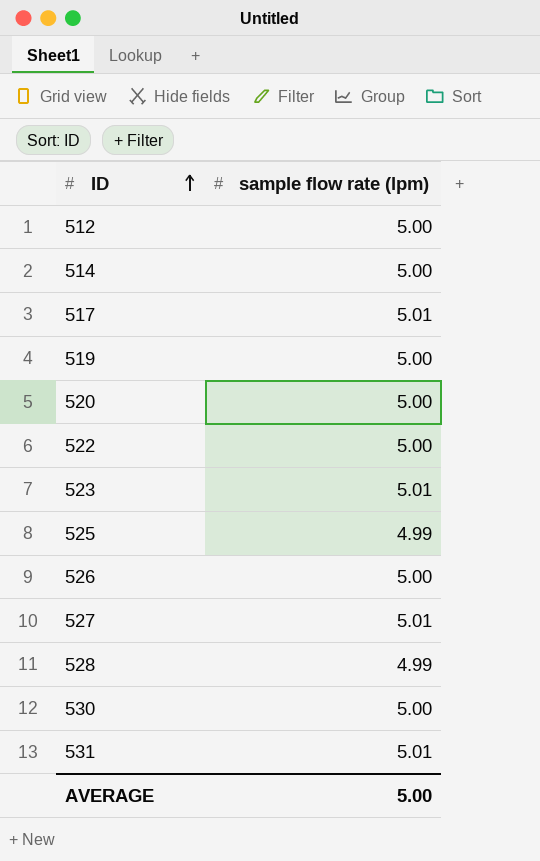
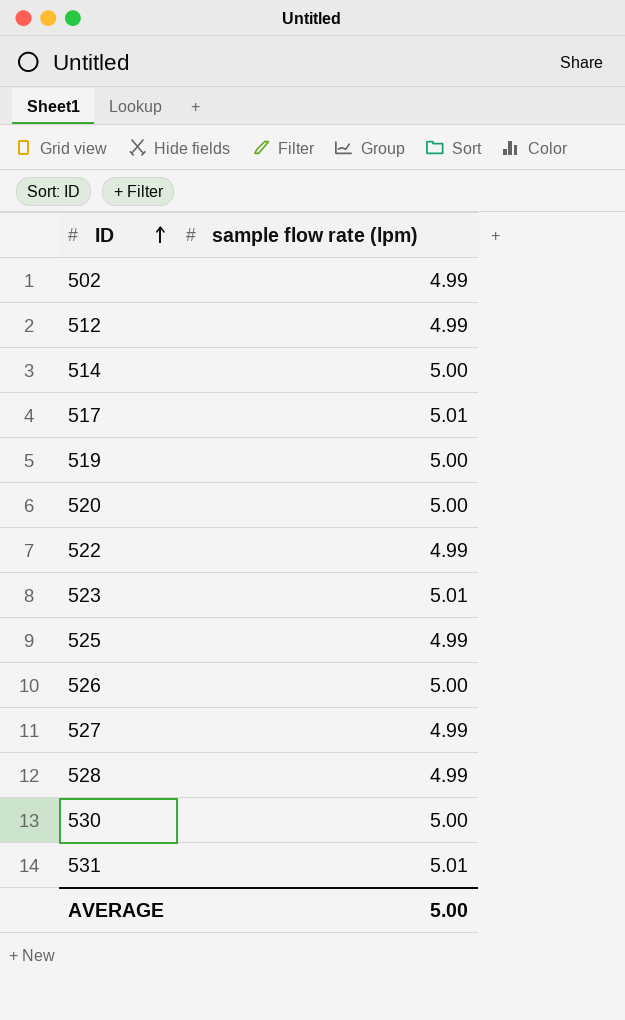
row 502: none -> 4.99
512 | sample flow rate (lpm): 5.00 -> 4.99
522 | sample flow rate (lpm): 5.00 -> 4.99
527 | sample flow rate (lpm): 5.01 -> 4.99

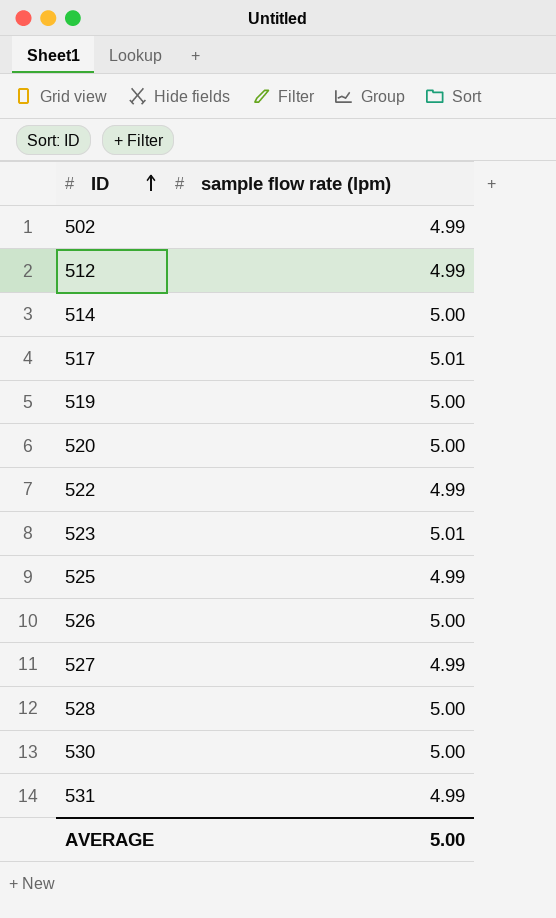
528 | sample flow rate (lpm): 4.99 -> 5.00
531 | sample flow rate (lpm): 5.01 -> 4.99

